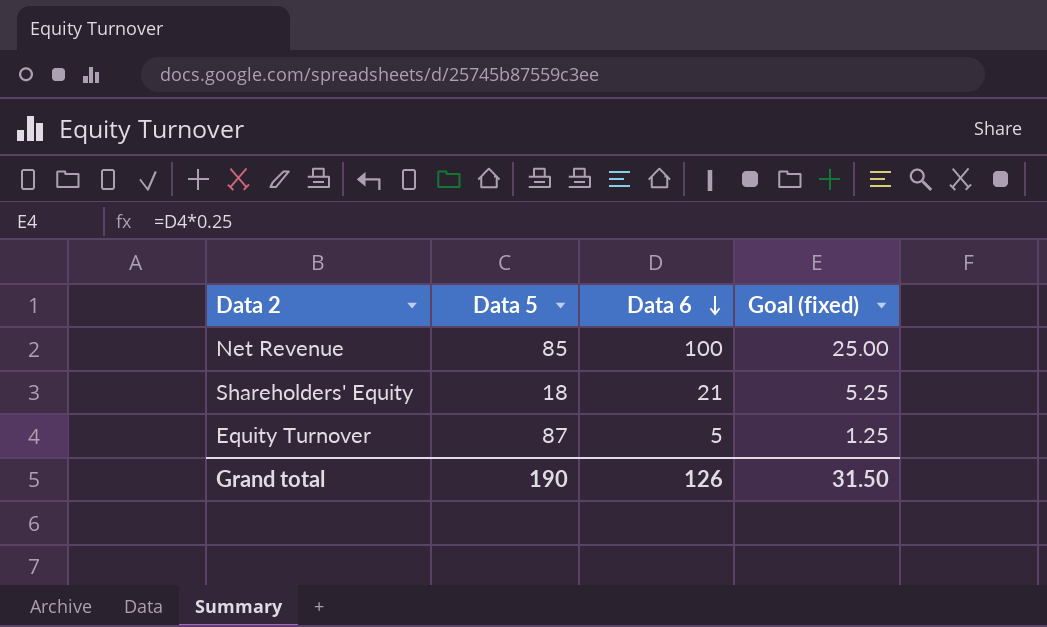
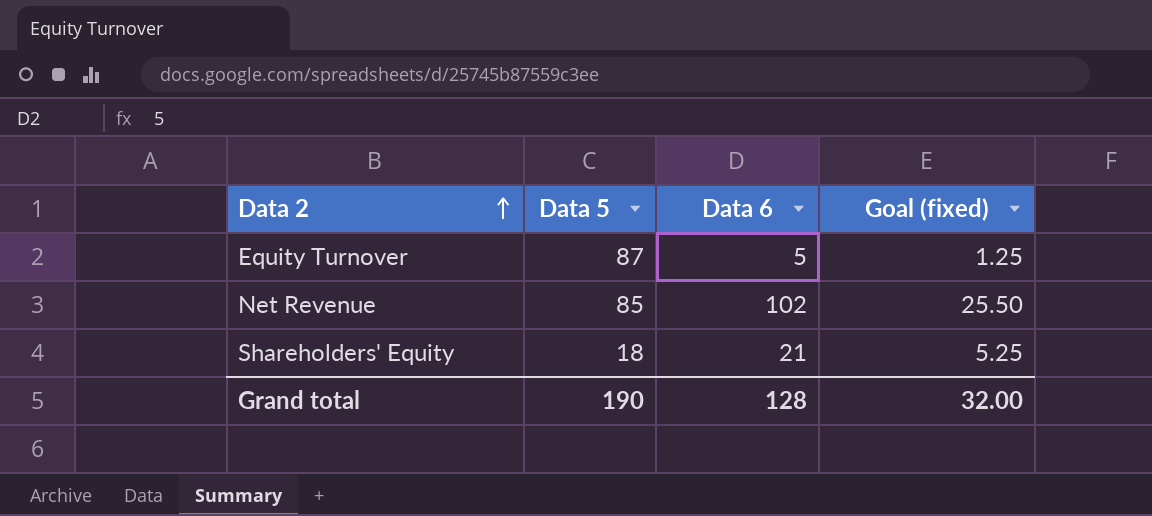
row order: Data 6 descending -> Data 2 ascending
Net Revenue | Data 6: 100 -> 102
Net Revenue | Goal (fixed): 25.00 -> 25.50
Grand total | Data 6: 126 -> 128
Grand total | Goal (fixed): 31.50 -> 32.00

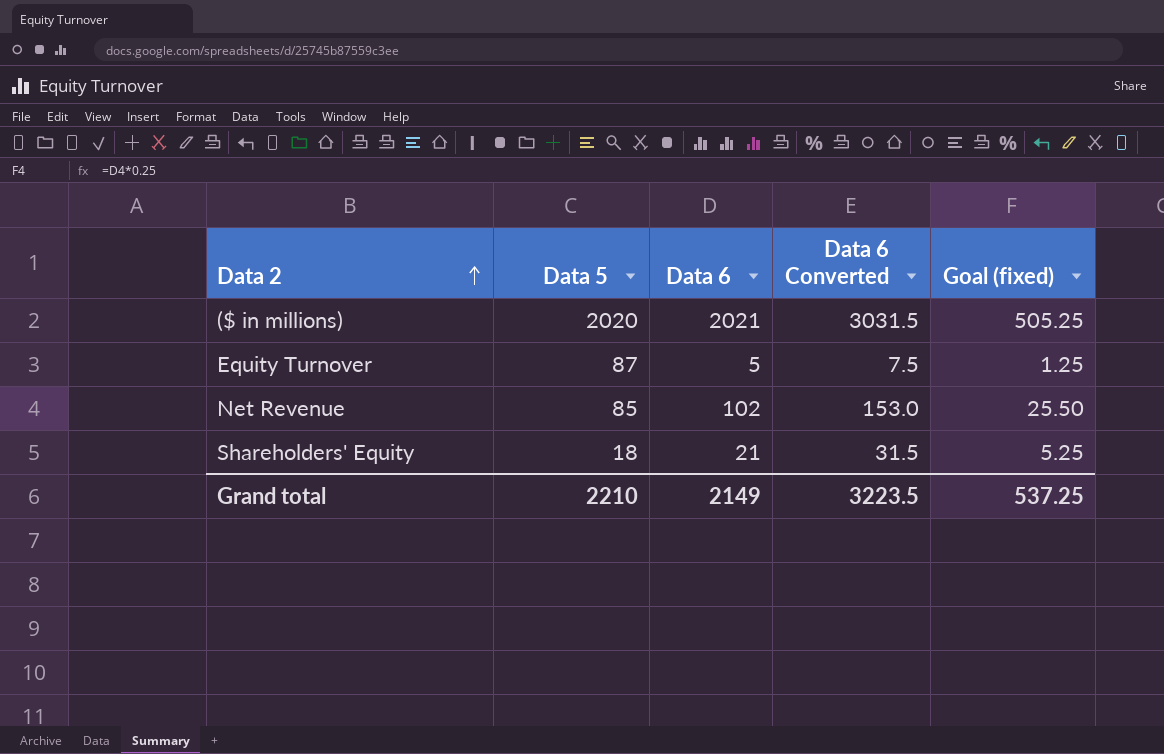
column Data 6 Converted | formula: none -> [Data 6] * 1.5
row ($ in millions): none -> 2020 | 2021 | 3031.5 | 505.25
Grand total | Data 5: 190 -> 2210
Grand total | Data 6: 128 -> 2149
Grand total | Goal (fixed): 32.00 -> 537.25

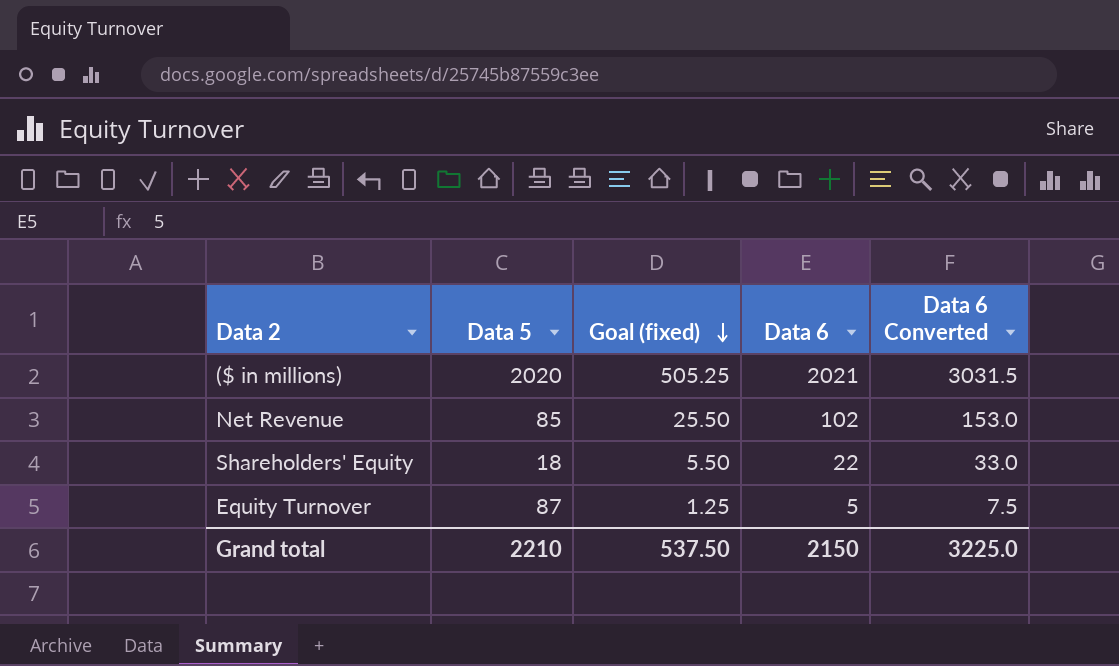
row order: Data 2 ascending -> Goal (fixed) descending
column Goal (fixed) | position: 5 -> 3
Shareholders' Equity | Goal (fixed): 5.25 -> 5.50
Shareholders' Equity | Data 6: 21 -> 22
Shareholders' Equity | Data 6 Converted: 31.5 -> 33.0
Grand total | Goal (fixed): 537.25 -> 537.50
Grand total | Data 6: 2149 -> 2150
Grand total | Data 6 Converted: 3223.5 -> 3225.0

